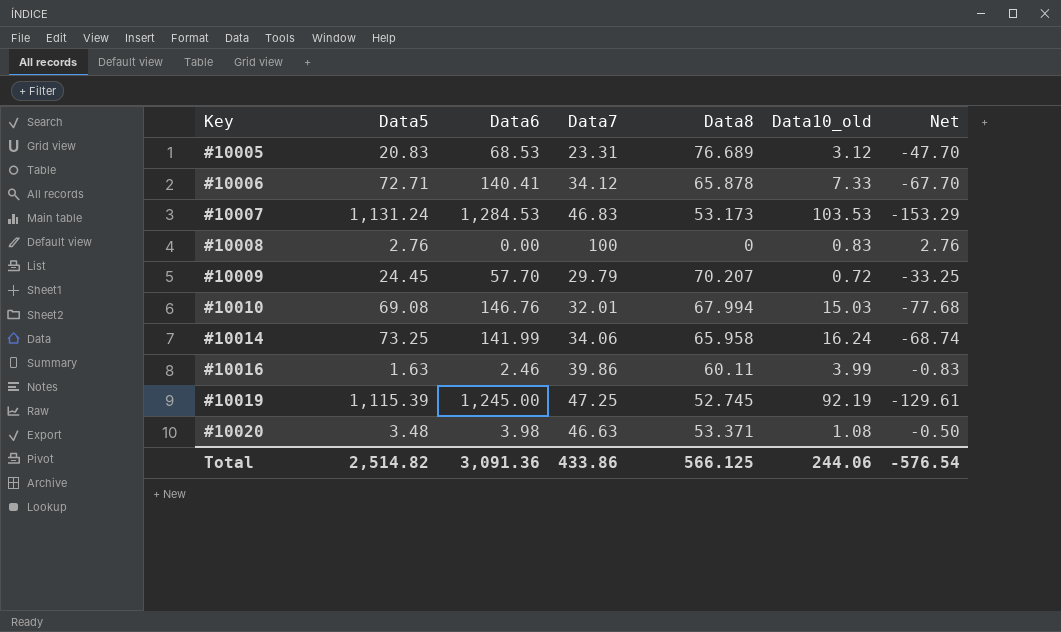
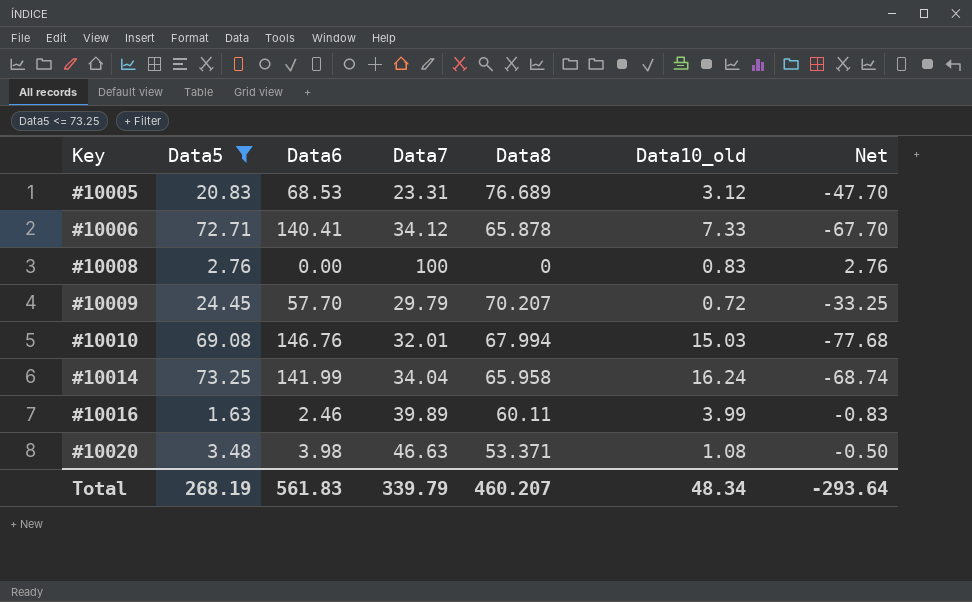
filter: none -> Data5 <= 73.25
#10014 | Data7: 34.06 -> 34.04
#10016 | Data7: 39.86 -> 39.89
Total | Data5: 2,514.82 -> 268.19
Total | Data6: 3,091.36 -> 561.83
Total | Data7: 433.86 -> 339.79
Total | Data8: 566.125 -> 460.207
Total | Data10_old: 244.06 -> 48.34
Total | Net: -576.54 -> -293.64

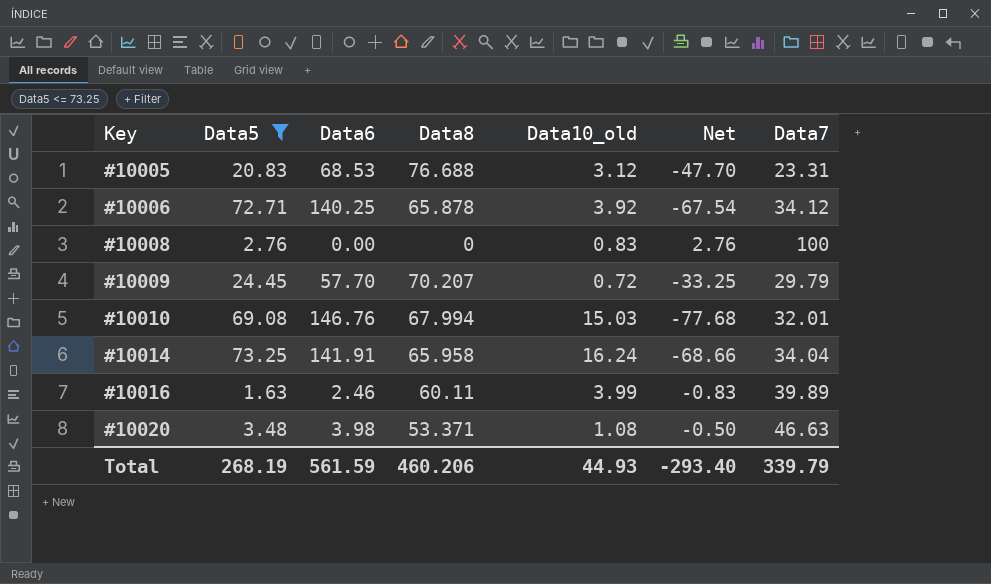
column Data7 | position: 4 -> 7
#10005 | Data8: 76.689 -> 76.688
#10006 | Data6: 140.41 -> 140.25
#10006 | Data10_old: 7.33 -> 3.92
#10006 | Net: -67.70 -> -67.54
#10014 | Data6: 141.99 -> 141.91
#10014 | Net: -68.74 -> -68.66
Total | Data6: 561.83 -> 561.59
Total | Data8: 460.207 -> 460.206
Total | Data10_old: 48.34 -> 44.93
Total | Net: -293.64 -> -293.40

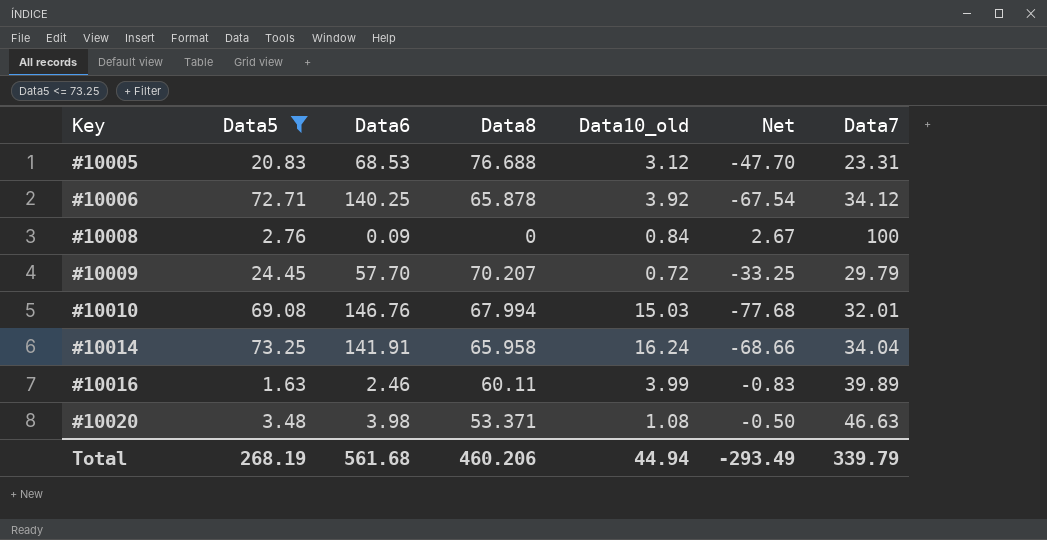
#10008 | Data6: 0.00 -> 0.09
#10008 | Data10_old: 0.83 -> 0.84
#10008 | Net: 2.76 -> 2.67
Total | Data6: 561.59 -> 561.68
Total | Data10_old: 44.93 -> 44.94
Total | Net: -293.40 -> -293.49

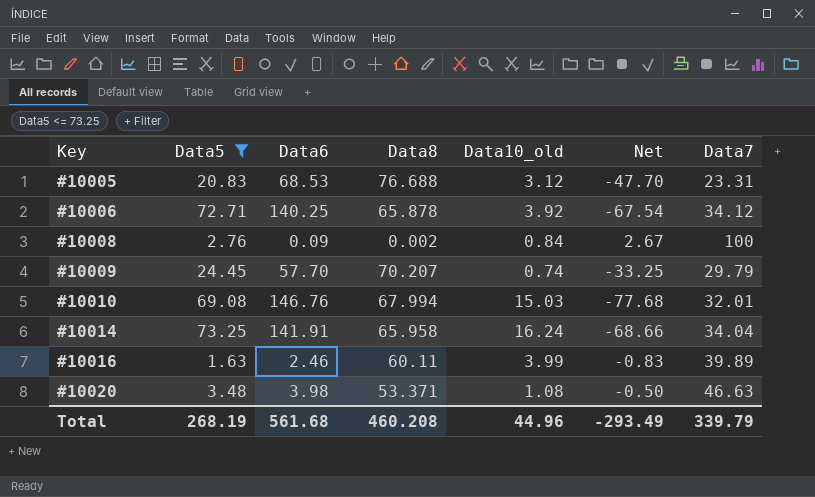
#10008 | Data8: 0 -> 0.002
#10009 | Data10_old: 0.72 -> 0.74
Total | Data8: 460.206 -> 460.208
Total | Data10_old: 44.94 -> 44.96

